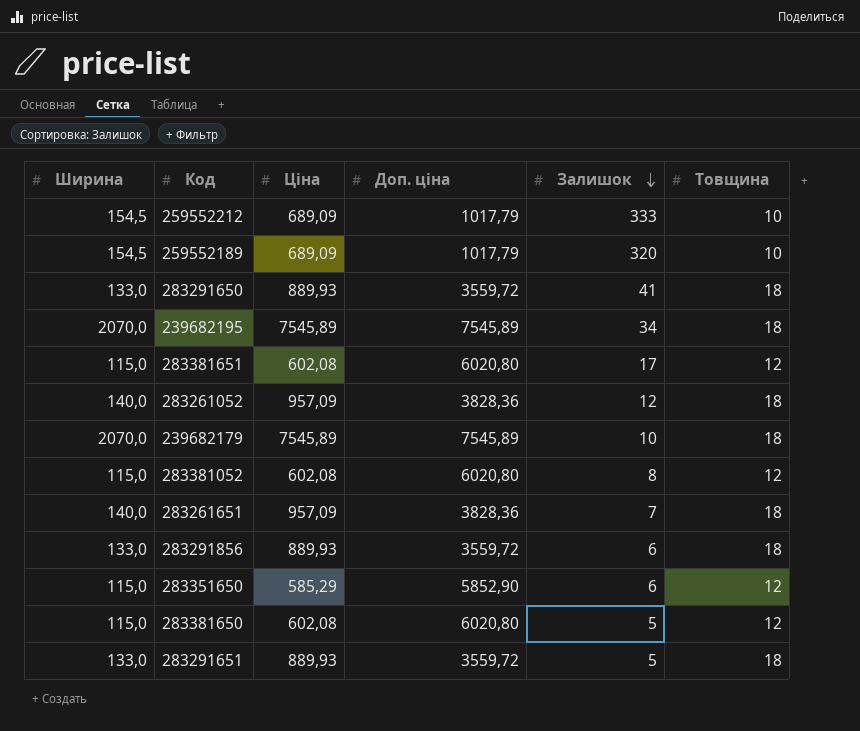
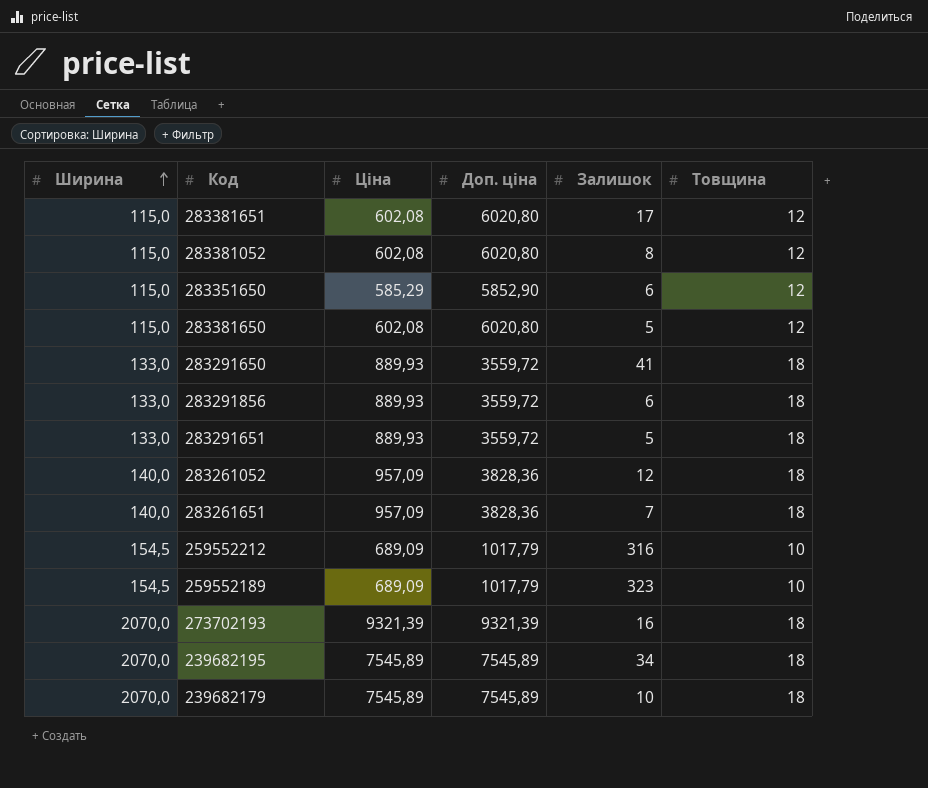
row order: Залишок descending -> Ширина ascending
259552212 | Залишок: 333 -> 316
259552189 | Залишок: 320 -> 323
row 273702193: none -> 2070,0 | 9321,39 | 9321,39 | 16 | 18

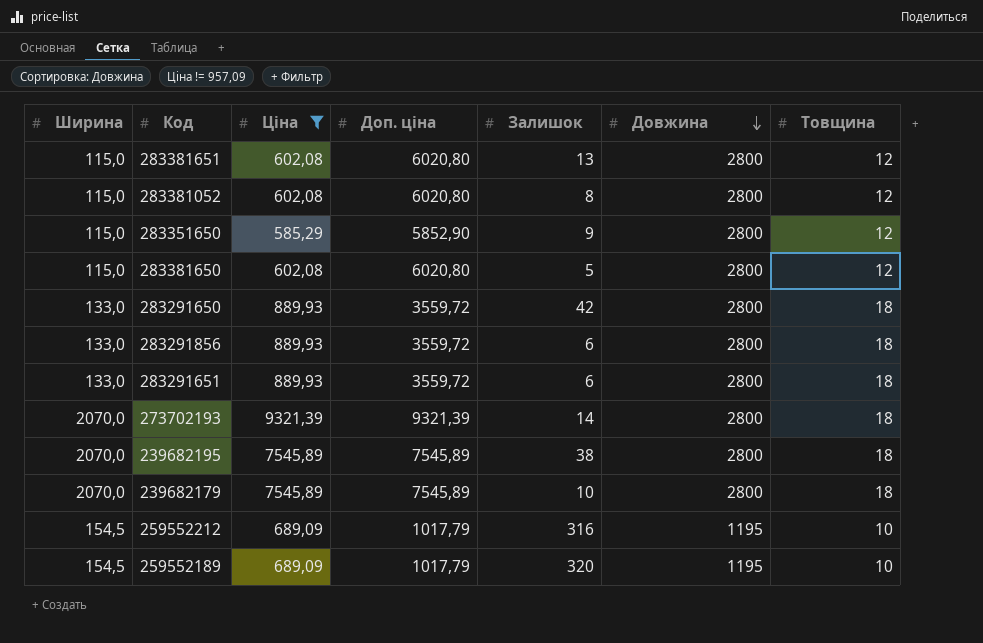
filter: none -> Ціна != 957,09
row order: Ширина ascending -> Довжина descending
column Довжина | position: none -> 6
283381651 | Залишок: 17 -> 13
283351650 | Залишок: 6 -> 9
283291650 | Залишок: 41 -> 42
283291651 | Залишок: 5 -> 6
273702193 | Залишок: 16 -> 14
239682195 | Залишок: 34 -> 38
259552189 | Залишок: 323 -> 320

